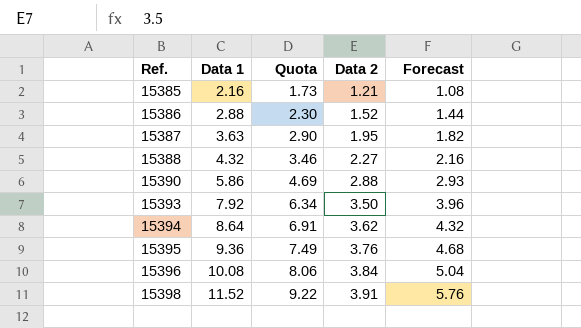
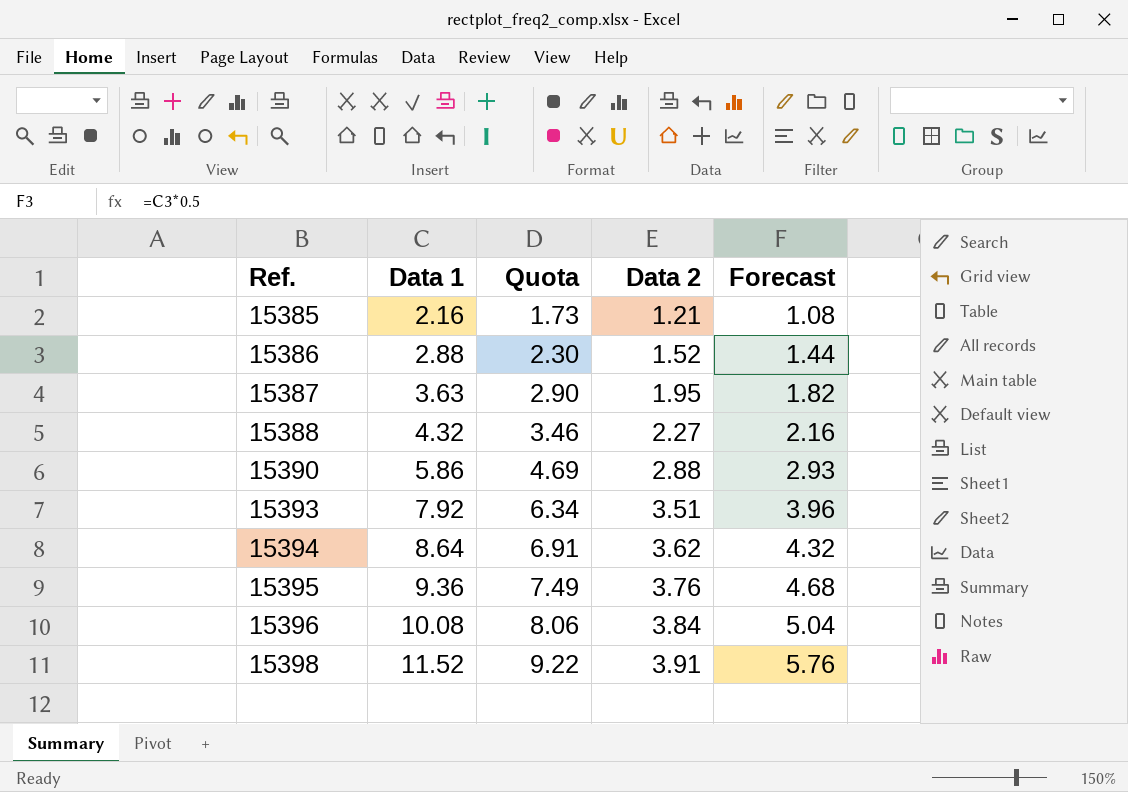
15393 | Data 2: 3.50 -> 3.51

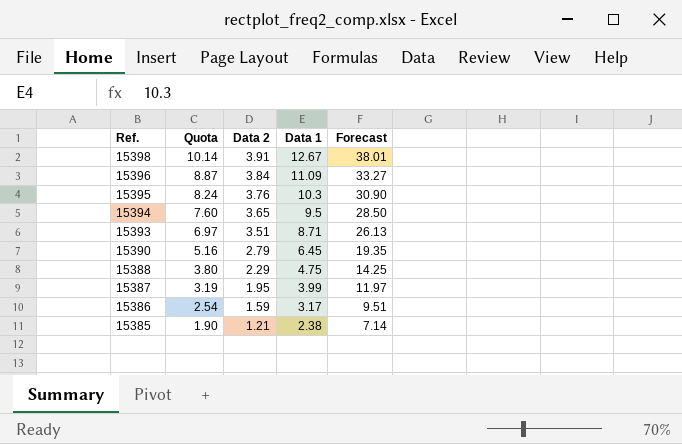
row order: Ref. ascending -> Ref. descending
column Data 1 | position: 2 -> 4
column Forecast | formula: [Data 1] * 0.5 -> [Data 1] * 3
15398 | Quota: 9.22 -> 10.14
15398 | Data 1: 11.52 -> 12.67
15396 | Quota: 8.06 -> 8.87
15396 | Data 1: 10.08 -> 11.09
15395 | Quota: 7.49 -> 8.24
15395 | Data 1: 9.36 -> 10.3
15394 | Quota: 6.91 -> 7.60
15394 | Data 2: 3.62 -> 3.65
15394 | Data 1: 8.64 -> 9.5
15393 | Quota: 6.34 -> 6.97
15393 | Data 1: 7.92 -> 8.71
15390 | Quota: 4.69 -> 5.16
15390 | Data 2: 2.88 -> 2.79
15390 | Data 1: 5.86 -> 6.45
15388 | Quota: 3.46 -> 3.80
15388 | Data 2: 2.27 -> 2.29
15388 | Data 1: 4.32 -> 4.75
15387 | Quota: 2.90 -> 3.19
15387 | Data 1: 3.63 -> 3.99
15386 | Quota: 2.30 -> 2.54
15386 | Data 2: 1.52 -> 1.59
15386 | Data 1: 2.88 -> 3.17
15385 | Quota: 1.73 -> 1.90
15385 | Data 1: 2.16 -> 2.38

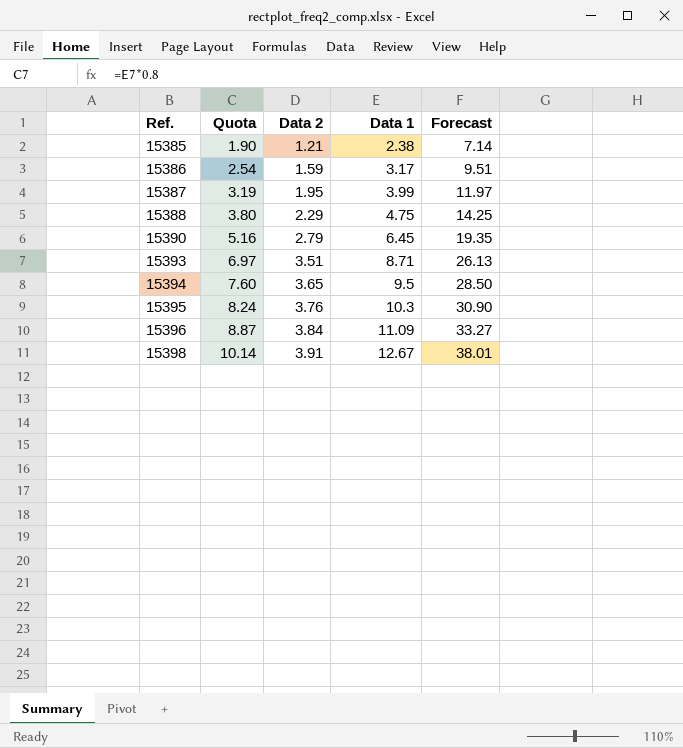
row order: Ref. descending -> Ref. ascending

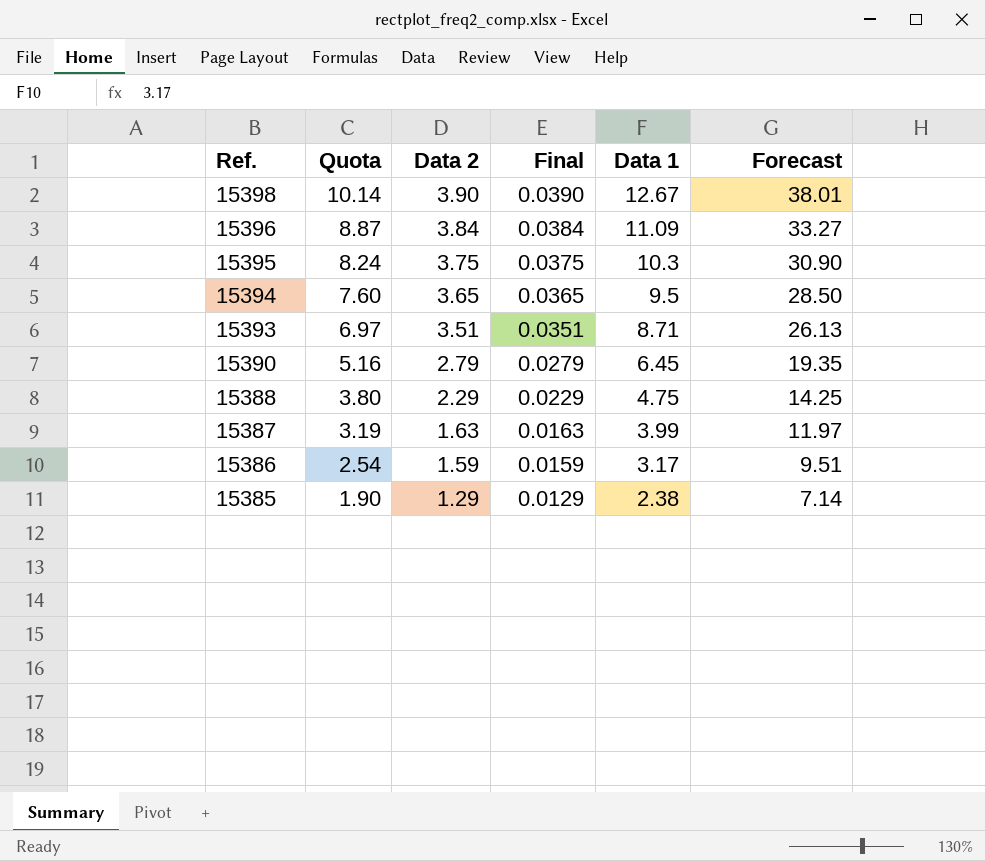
row order: Ref. ascending -> Ref. descending
column Final | formula: none -> [Data 2] * 0.01
15398 | Data 2: 3.91 -> 3.90
15395 | Data 2: 3.76 -> 3.75
15387 | Data 2: 1.95 -> 1.63
15385 | Data 2: 1.21 -> 1.29

